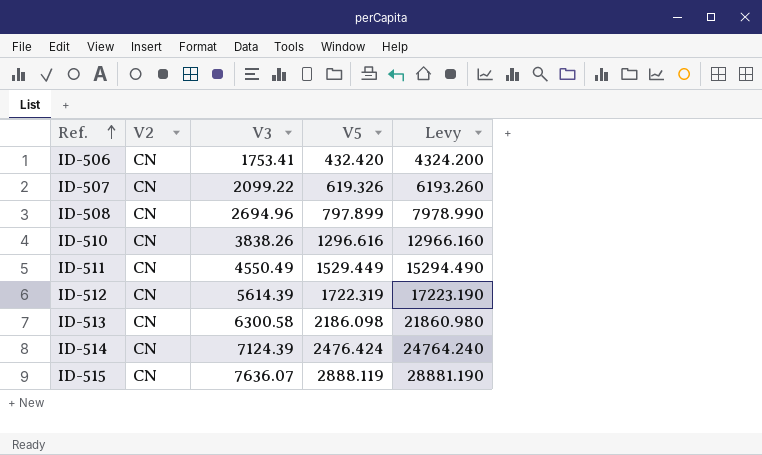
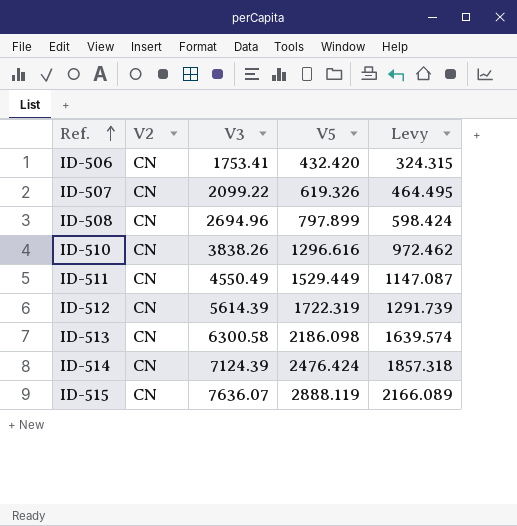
column Levy | formula: [V5] * 10 -> [V5] * 0.75

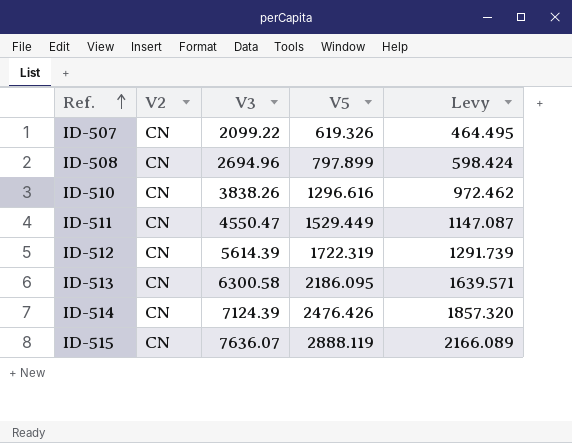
row ID-506: CN | 1753.41 | 432.420 | 324.315 -> none
ID-511 | V3: 4550.49 -> 4550.47
ID-513 | V5: 2186.098 -> 2186.095
ID-513 | Levy: 1639.574 -> 1639.571
ID-514 | V5: 2476.424 -> 2476.426
ID-514 | Levy: 1857.318 -> 1857.320

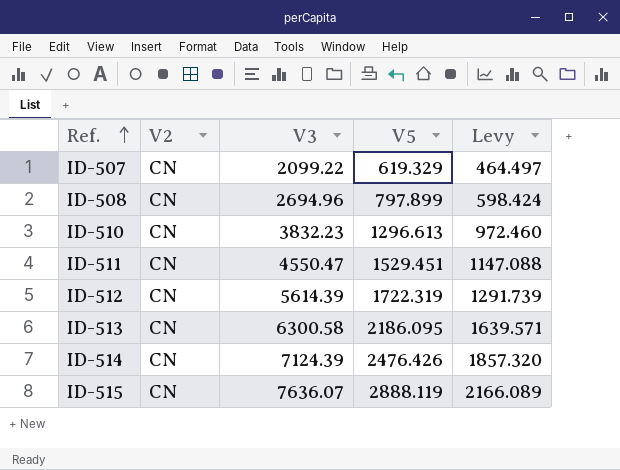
ID-507 | V5: 619.326 -> 619.329
ID-507 | Levy: 464.495 -> 464.497
ID-510 | V3: 3838.26 -> 3832.23
ID-510 | V5: 1296.616 -> 1296.613
ID-510 | Levy: 972.462 -> 972.460
ID-511 | V5: 1529.449 -> 1529.451
ID-511 | Levy: 1147.087 -> 1147.088

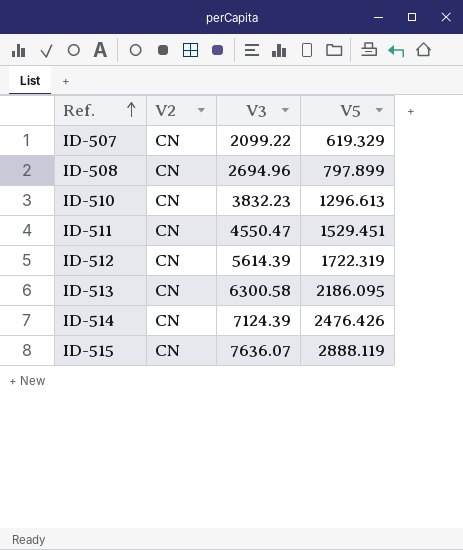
column Levy | formula: [V5] * 0.75 -> none

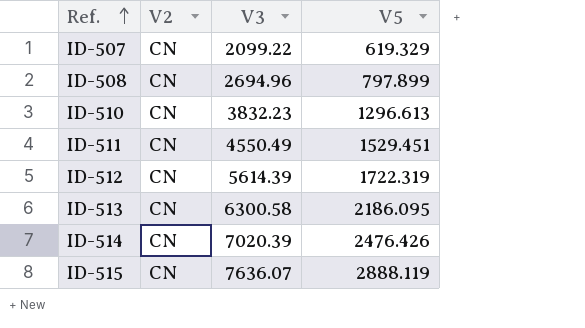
ID-511 | V3: 4550.47 -> 4550.49
ID-514 | V3: 7124.39 -> 7020.39

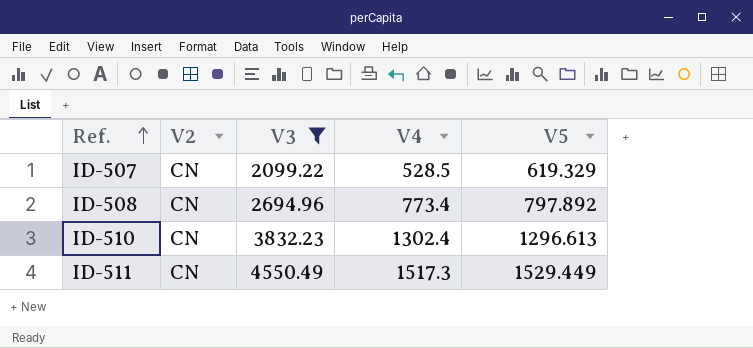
filter: none -> V3 <= 4550.49
column V4 | position: none -> 4
ID-508 | V5: 797.899 -> 797.892
ID-511 | V5: 1529.451 -> 1529.449

